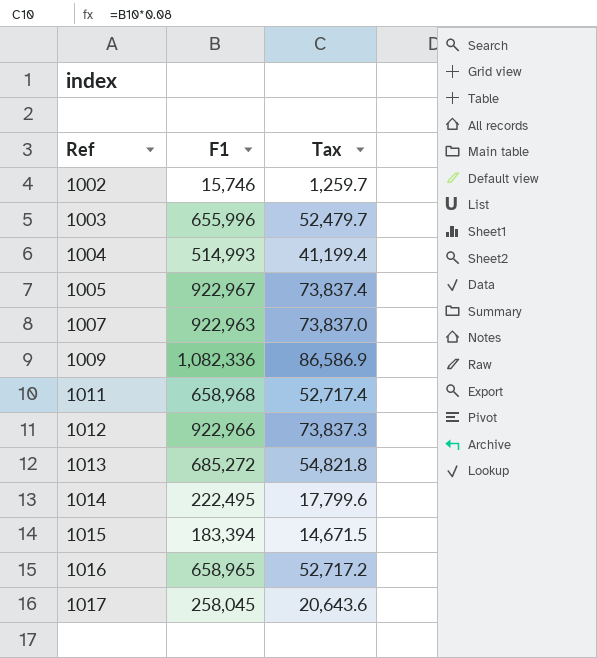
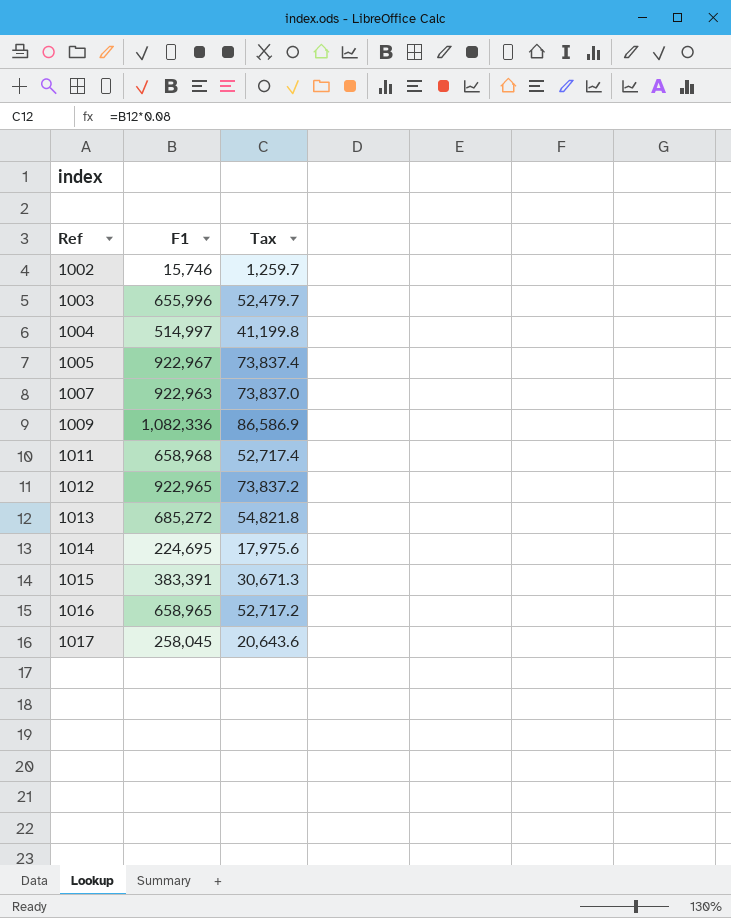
1004 | F1: 514,993 -> 514,997
1004 | Tax: 41,199.4 -> 41,199.8
1012 | F1: 922,966 -> 922,965
1012 | Tax: 73,837.3 -> 73,837.2
1014 | F1: 222,495 -> 224,695
1014 | Tax: 17,799.6 -> 17,975.6
1015 | F1: 183,394 -> 383,391
1015 | Tax: 14,671.5 -> 30,671.3

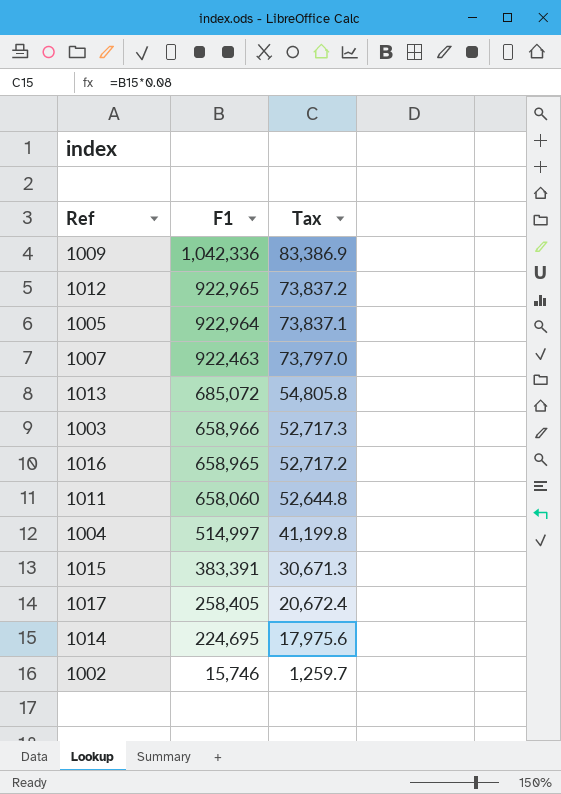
row order: Ref ascending -> F1 descending
1009 | F1: 1,082,336 -> 1,042,336
1009 | Tax: 86,586.9 -> 83,386.9
1005 | F1: 922,967 -> 922,964
1005 | Tax: 73,837.4 -> 73,837.1
1007 | F1: 922,963 -> 922,463
1007 | Tax: 73,837.0 -> 73,797.0
1013 | F1: 685,272 -> 685,072
1013 | Tax: 54,821.8 -> 54,805.8
1003 | F1: 655,996 -> 658,966
1003 | Tax: 52,479.7 -> 52,717.3
1011 | F1: 658,968 -> 658,060
1011 | Tax: 52,717.4 -> 52,644.8
1017 | F1: 258,045 -> 258,405
1017 | Tax: 20,643.6 -> 20,672.4

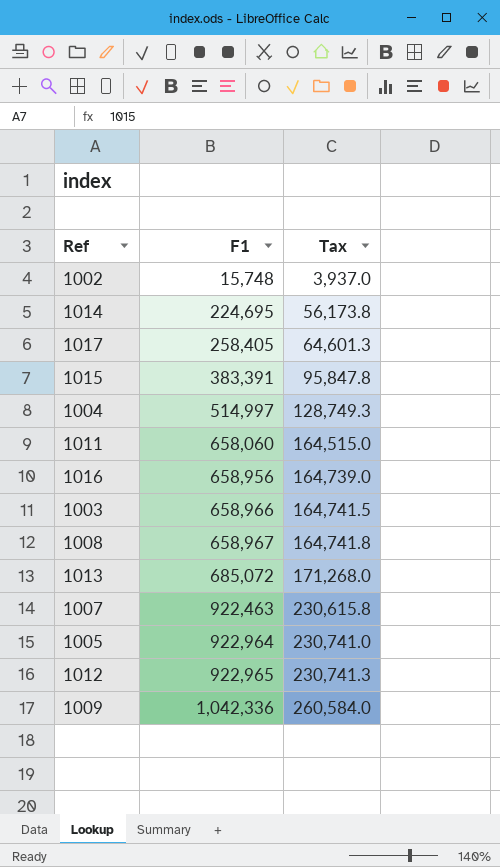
row order: F1 descending -> F1 ascending
column Tax | formula: [F1] * 0.08 -> [F1] * 0.25
1002 | F1: 15,746 -> 15,748
1016 | F1: 658,965 -> 658,956
row 1008: none -> 658,967 | 164,741.8

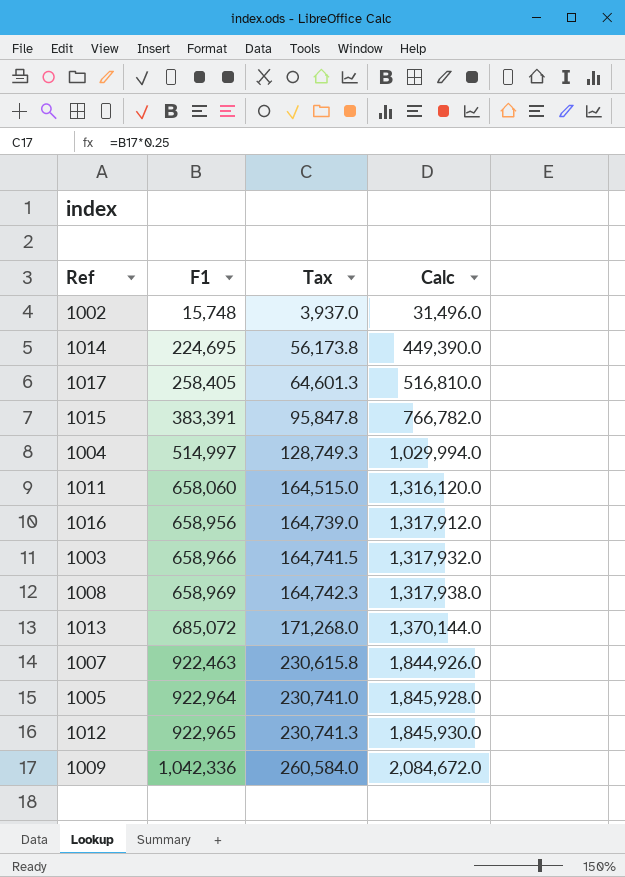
column Calc | formula: none -> [F1] * 2
1008 | F1: 658,967 -> 658,969
1008 | Tax: 164,741.8 -> 164,742.3

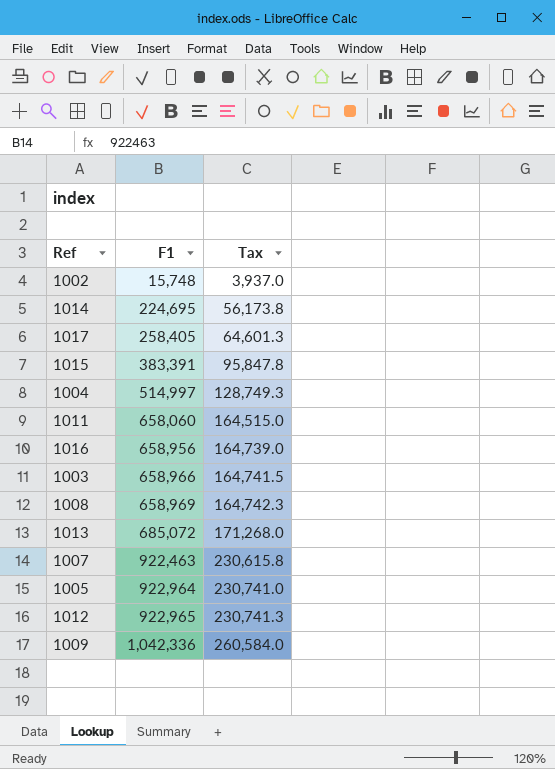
column Calc | formula: [F1] * 2 -> none

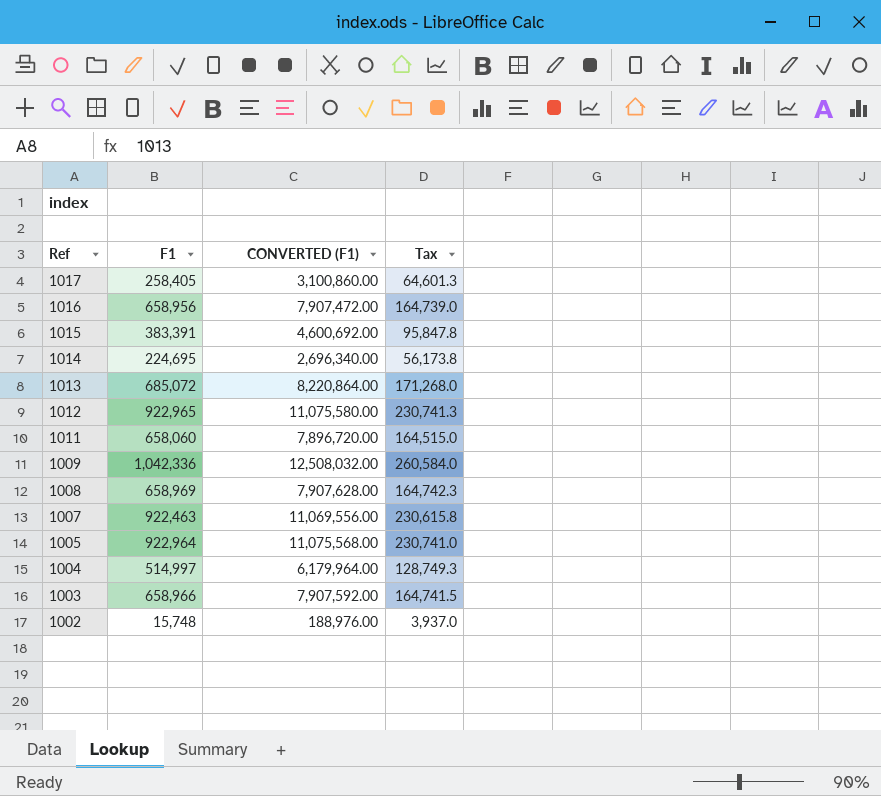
row order: F1 ascending -> Ref descending
column CONVERTED (F1) | formula: none -> [F1] * 12

